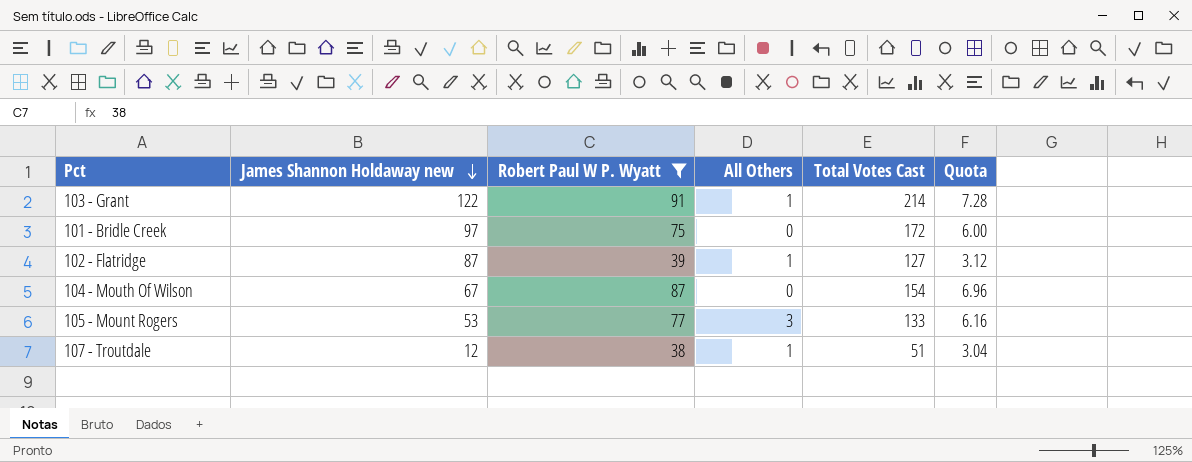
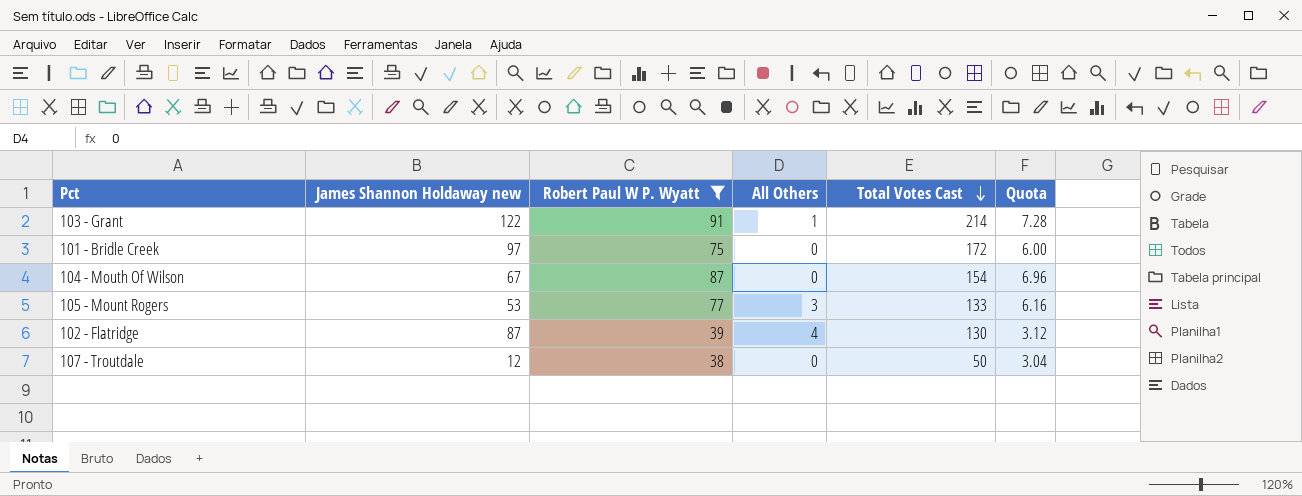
row order: James Shannon Holdaway new descending -> Total Votes Cast descending
102 - Flatridge | All Others: 1 -> 4
102 - Flatridge | Total Votes Cast: 127 -> 130
107 - Troutdale | All Others: 1 -> 0
107 - Troutdale | Total Votes Cast: 51 -> 50

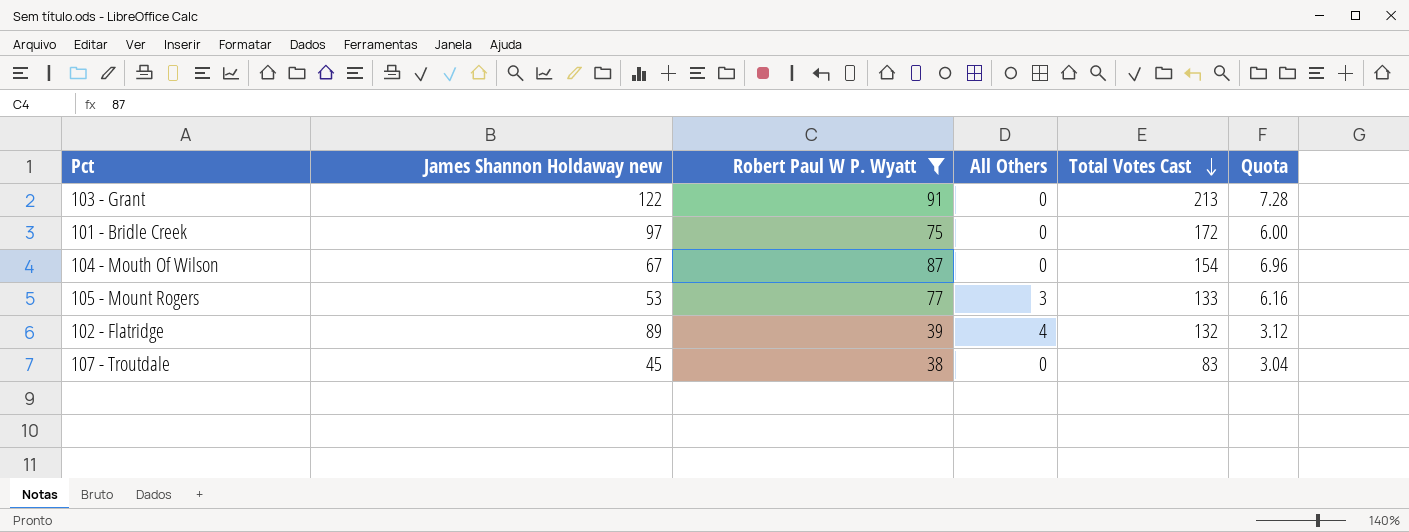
103 - Grant | All Others: 1 -> 0
103 - Grant | Total Votes Cast: 214 -> 213
102 - Flatridge | James Shannon Holdaway new: 87 -> 89
102 - Flatridge | Total Votes Cast: 130 -> 132
107 - Troutdale | James Shannon Holdaway new: 12 -> 45
107 - Troutdale | Total Votes Cast: 50 -> 83

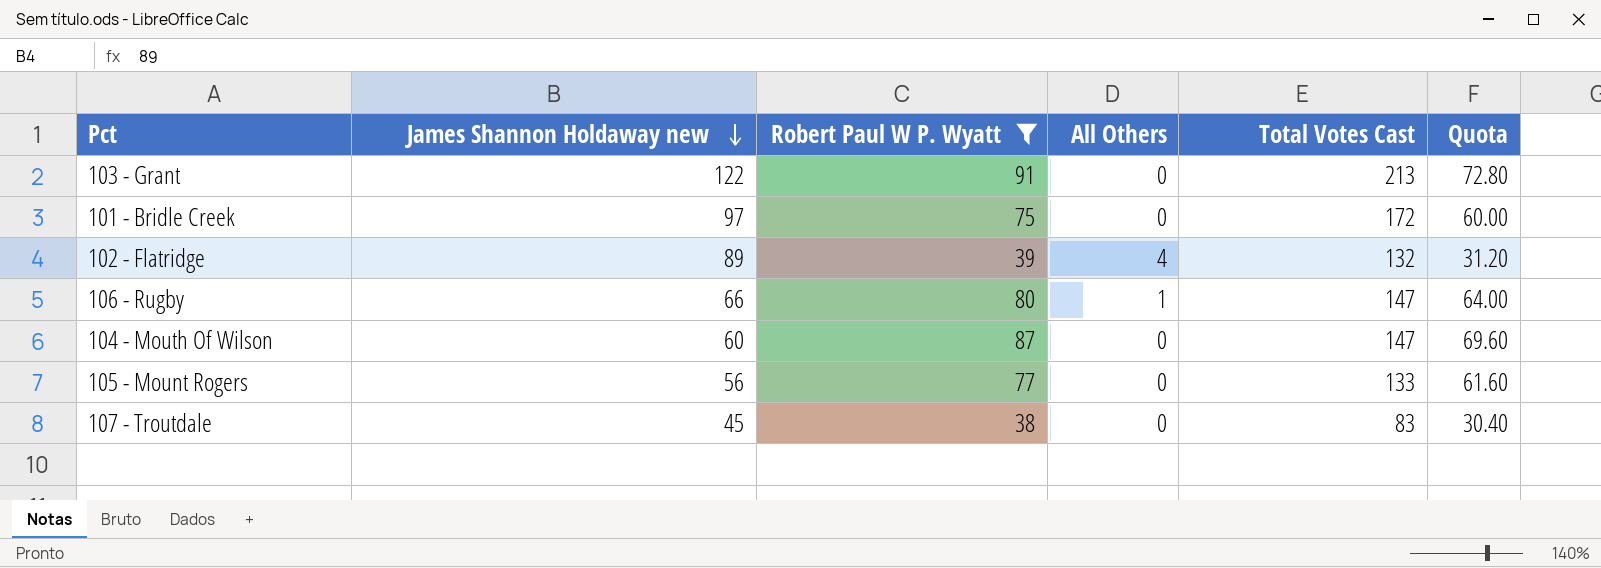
row order: Total Votes Cast descending -> James Shannon Holdaway new descending
column Quota | formula: [Robert Paul W P. Wyatt] * 0.08 -> [Robert Paul W P. Wyatt] * 0.8
row 106 - Rugby: none -> 66 | 80 | 1 | 147 | 64.00
104 - Mouth Of Wilson | James Shannon Holdaway new: 67 -> 60
104 - Mouth Of Wilson | Total Votes Cast: 154 -> 147
105 - Mount Rogers | James Shannon Holdaway new: 53 -> 56
105 - Mount Rogers | All Others: 3 -> 0

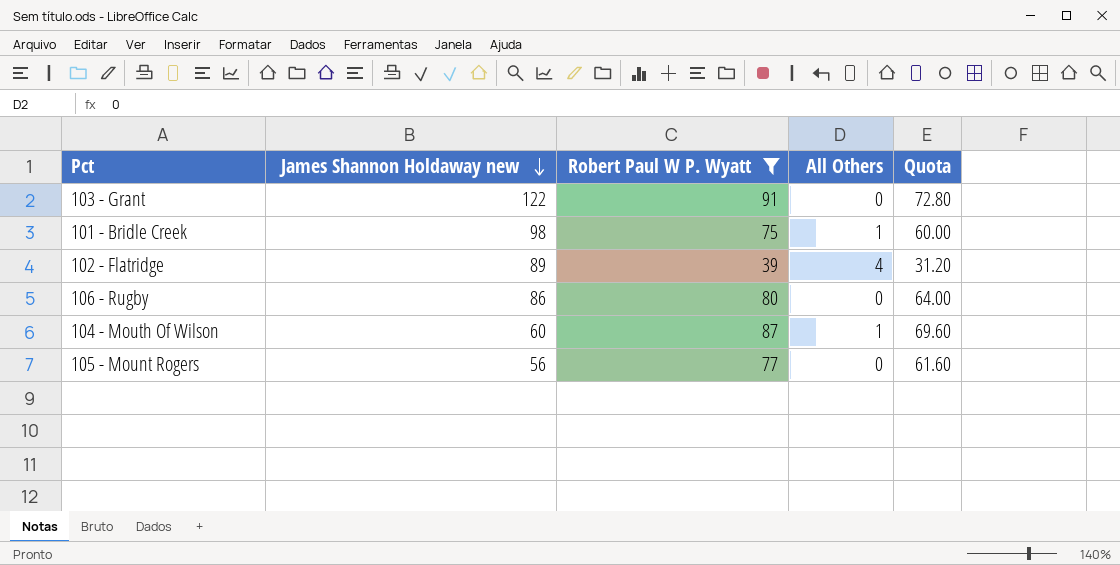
column Total Votes Cast | formula: [James Shannon Holdaway new] + [Robert Paul W P. Wyatt] + [All Others] -> none
row 107 - Troutdale: 45 | 38 | 0 | 83 | 30.40 -> none
101 - Bridle Creek | James Shannon Holdaway new: 97 -> 98
101 - Bridle Creek | All Others: 0 -> 1
106 - Rugby | James Shannon Holdaway new: 66 -> 86
106 - Rugby | All Others: 1 -> 0
104 - Mouth Of Wilson | All Others: 0 -> 1

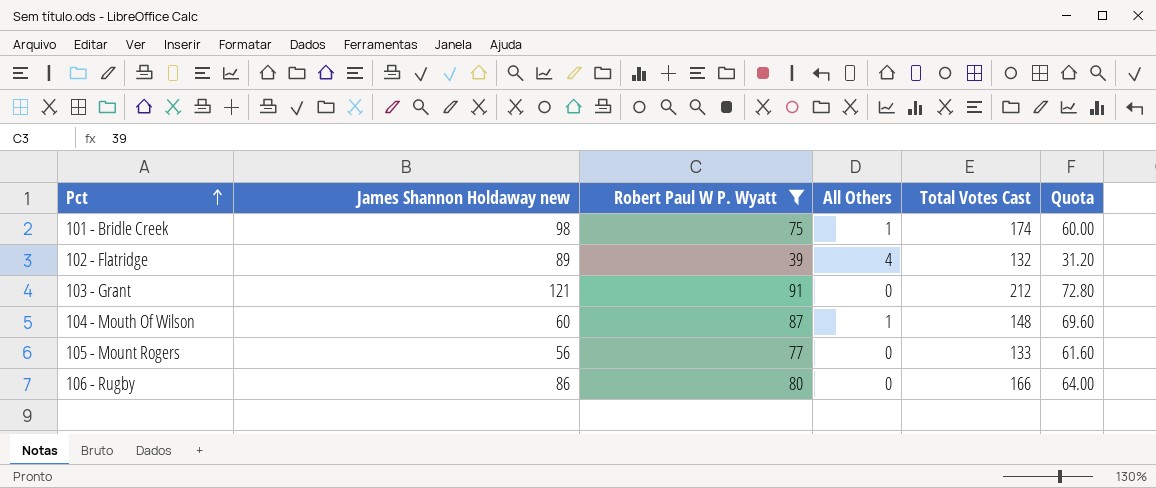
row order: James Shannon Holdaway new descending -> Pct ascending
column Total Votes Cast | formula: none -> [James Shannon Holdaway new] + [Robert Paul W P. Wyatt] + [All Others]
103 - Grant | James Shannon Holdaway new: 122 -> 121

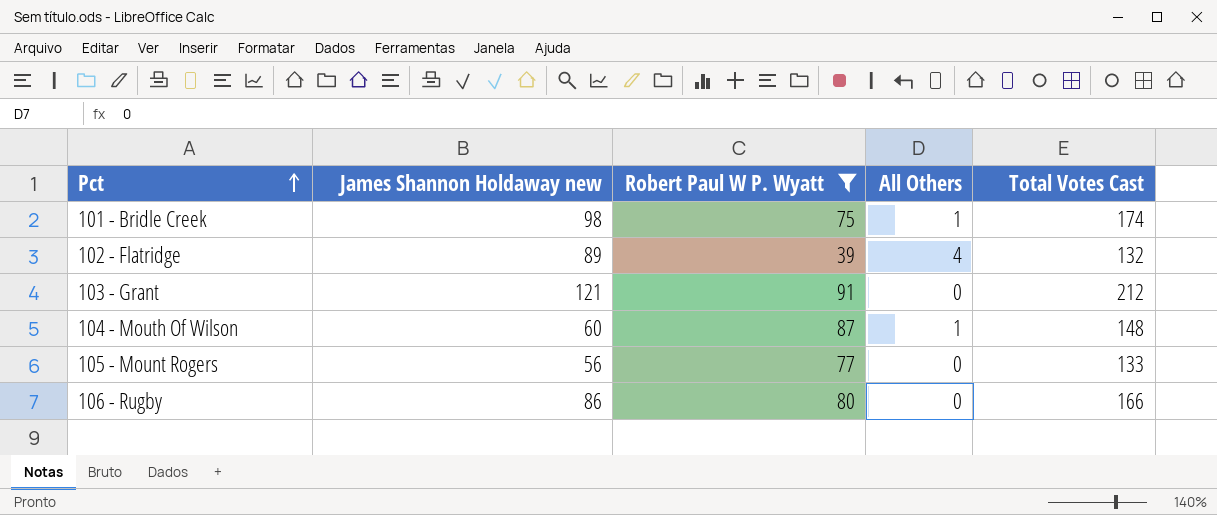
column Quota | formula: [Robert Paul W P. Wyatt] * 0.8 -> none

